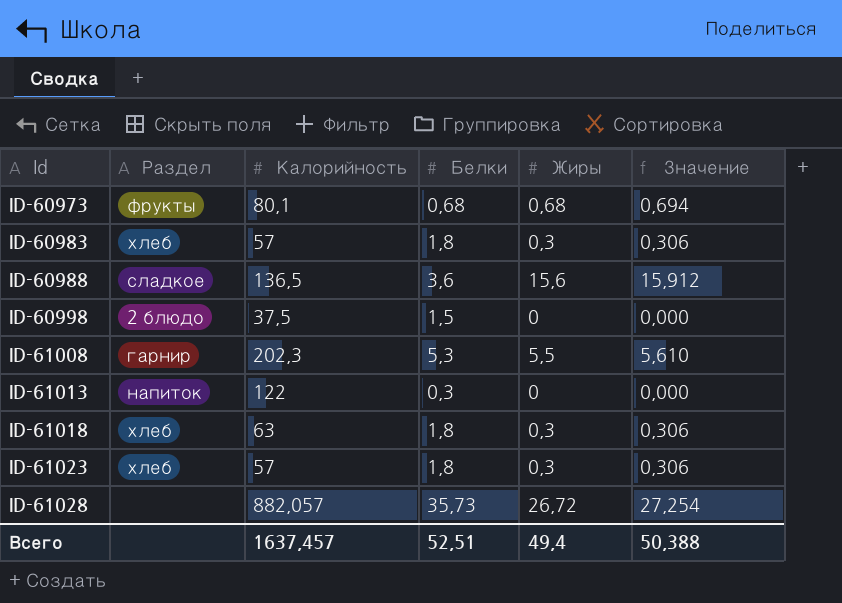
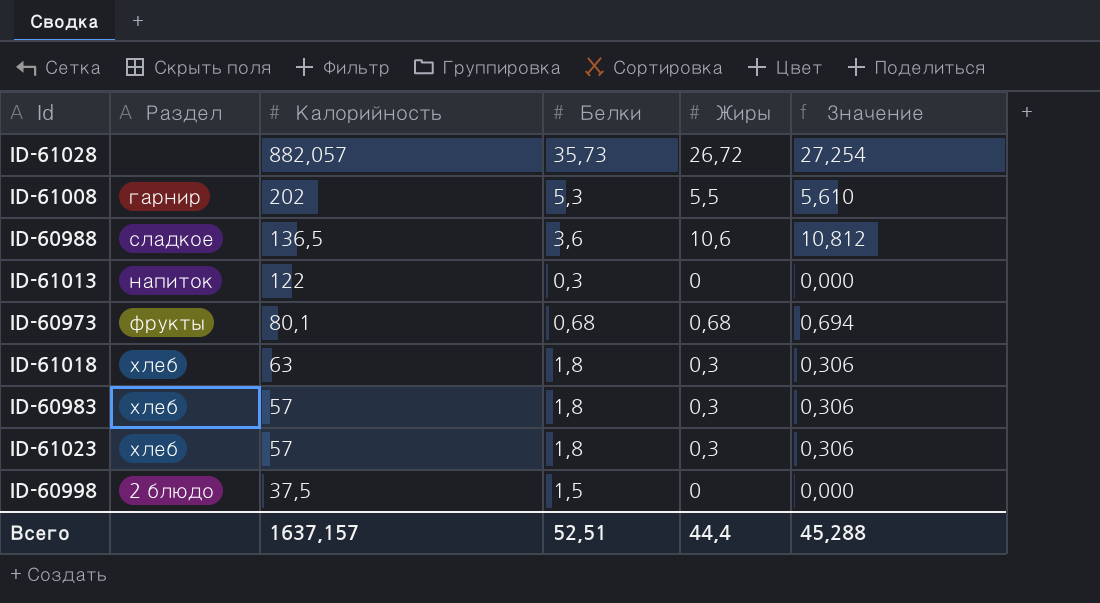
row order: Id ascending -> Калорийность descending
ID-61008 | Калорийность: 202,3 -> 202
ID-60988 | Жиры: 15,6 -> 10,6
ID-60988 | Значение: 15,912 -> 10,812
Всего | Калорийность: 1637,457 -> 1637,157
Всего | Жиры: 49,4 -> 44,4
Всего | Значение: 50,388 -> 45,288

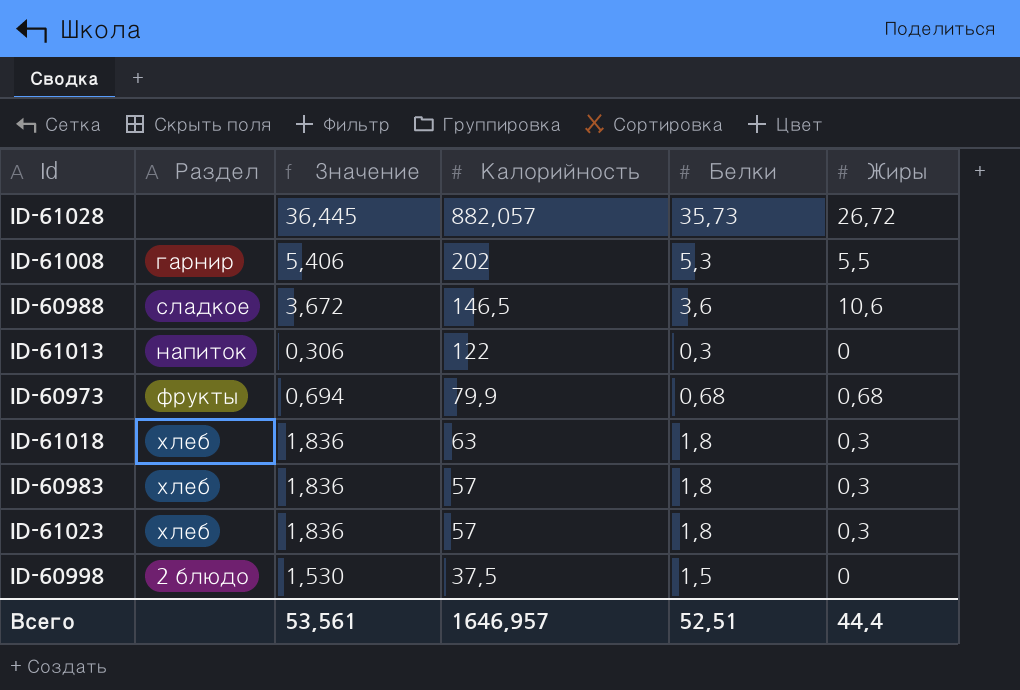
column Значение | formula: [Жиры] * 1,02 -> [Белки] * 1,02
column Значение | position: 6 -> 3
ID-60988 | Калорийность: 136,5 -> 146,5
ID-60973 | Калорийность: 80,1 -> 79,9
Всего | Значение: 45,288 -> 53,561
Всего | Калорийность: 1637,157 -> 1646,957

